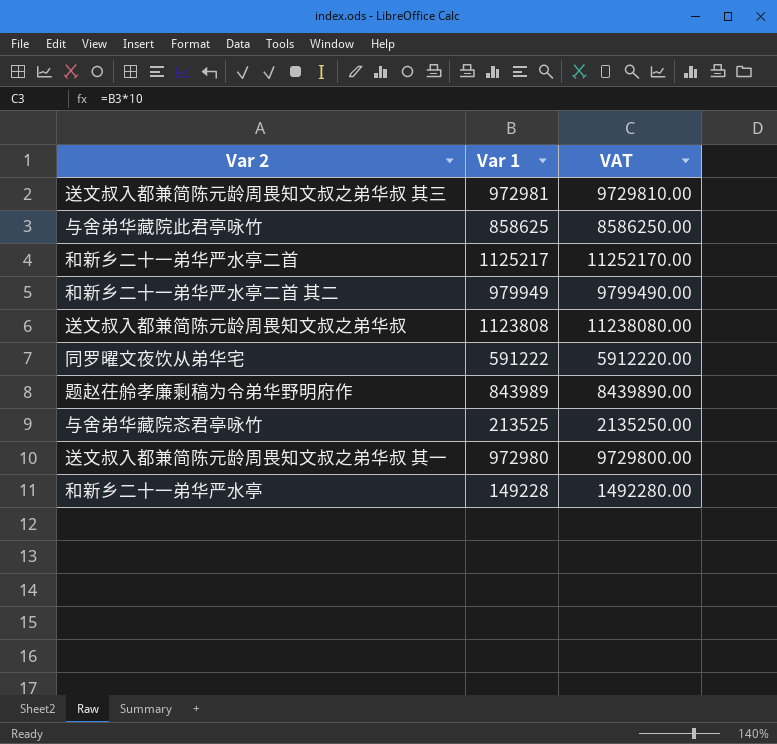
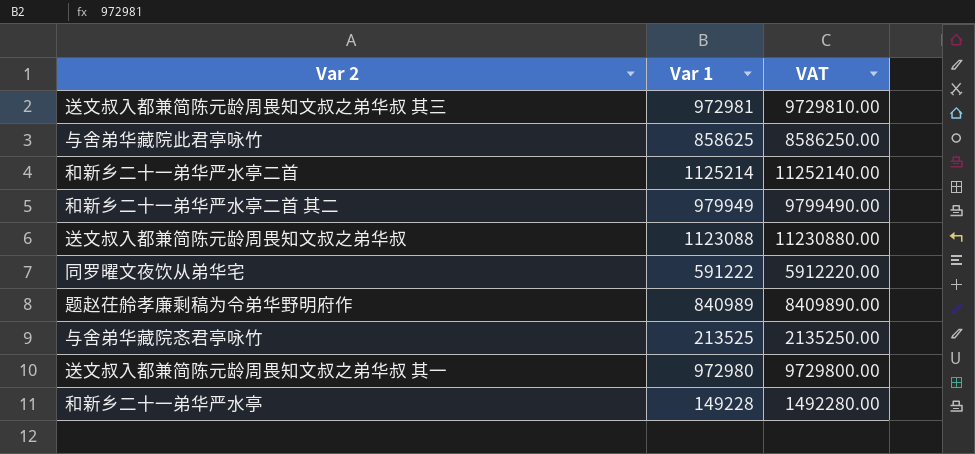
和新乡二十一弟华严水亭二首 | Var 1: 1125217 -> 1125214
和新乡二十一弟华严水亭二首 | VAT: 11252170.00 -> 11252140.00
送文叔入都兼简陈元龄周畏知文叔之弟华叔 | Var 1: 1123808 -> 1123088
送文叔入都兼简陈元龄周畏知文叔之弟华叔 | VAT: 11238080.00 -> 11230880.00
题赵茌舲孝廉剩稿为令弟华野明府作 | Var 1: 843989 -> 840989
题赵茌舲孝廉剩稿为令弟华野明府作 | VAT: 8439890.00 -> 8409890.00

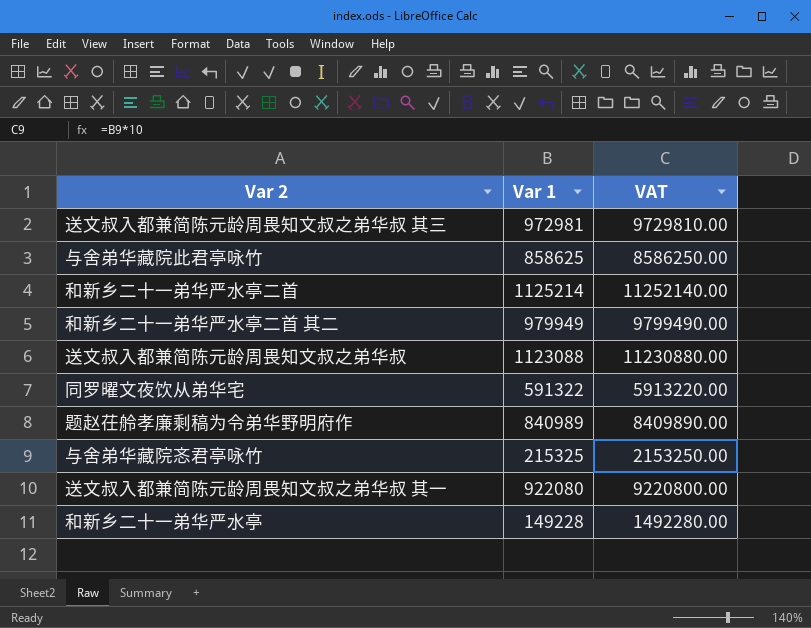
同罗曜文夜饮从弟华宅 | Var 1: 591222 -> 591322
同罗曜文夜饮从弟华宅 | VAT: 5912220.00 -> 5913220.00
与舍弟华藏院忞君亭咏竹 | Var 1: 213525 -> 215325
与舍弟华藏院忞君亭咏竹 | VAT: 2135250.00 -> 2153250.00
送文叔入都兼简陈元龄周畏知文叔之弟华叔 其一 | Var 1: 972980 -> 922080
送文叔入都兼简陈元龄周畏知文叔之弟华叔 其一 | VAT: 9729800.00 -> 9220800.00

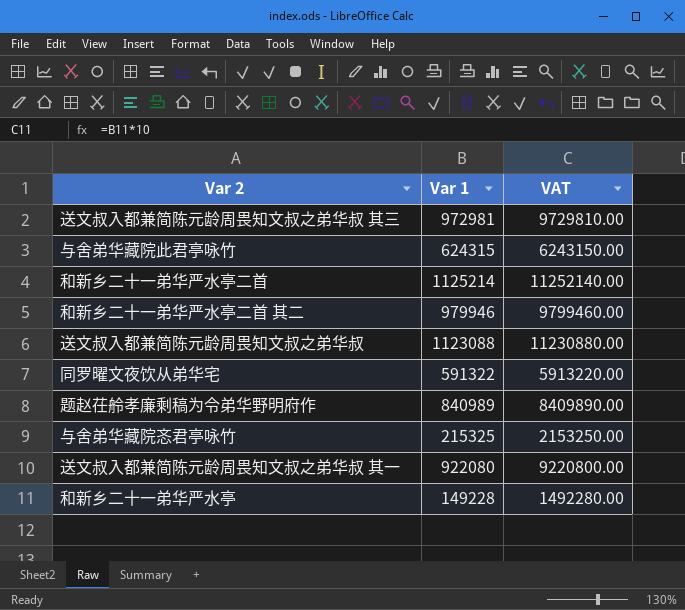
与舍弟华藏院此君亭咏竹 | Var 1: 858625 -> 624315
与舍弟华藏院此君亭咏竹 | VAT: 8586250.00 -> 6243150.00
和新乡二十一弟华严水亭二首 其二 | Var 1: 979949 -> 979946
和新乡二十一弟华严水亭二首 其二 | VAT: 9799490.00 -> 9799460.00

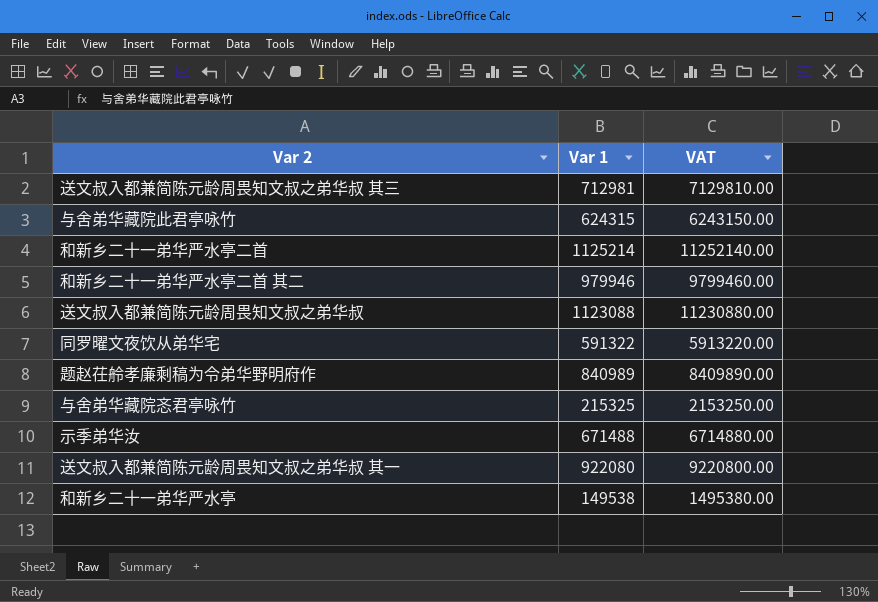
送文叔入都兼简陈元龄周畏知文叔之弟华叔 其三 | Var 1: 972981 -> 712981
送文叔入都兼简陈元龄周畏知文叔之弟华叔 其三 | VAT: 9729810.00 -> 7129810.00
row 示季弟华汝: none -> 671488 | 6714880.00
和新乡二十一弟华严水亭 | Var 1: 149228 -> 149538
和新乡二十一弟华严水亭 | VAT: 1492280.00 -> 1495380.00

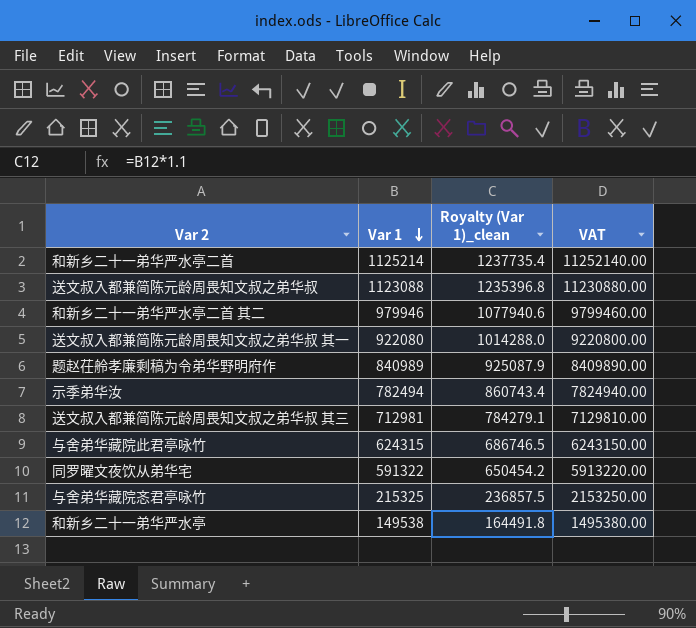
row order: none -> Var 1 descending
column Royalty (Var 1)_clean | formula: none -> [Var 1] * 1.1
示季弟华汝 | Var 1: 671488 -> 782494
示季弟华汝 | VAT: 6714880.00 -> 7824940.00

